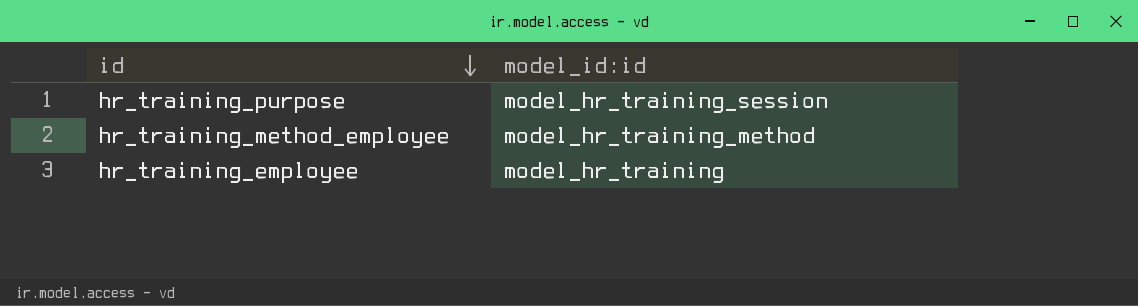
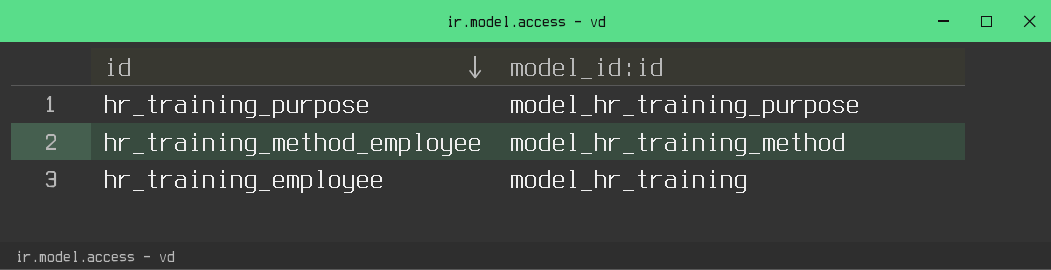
hr_training_purpose | model_id:id: model_hr_training_session -> model_hr_training_purpose

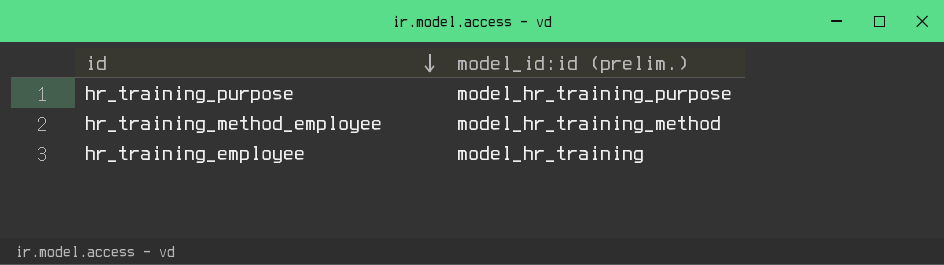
column name: model_id:id -> model_id:id (prelim.)

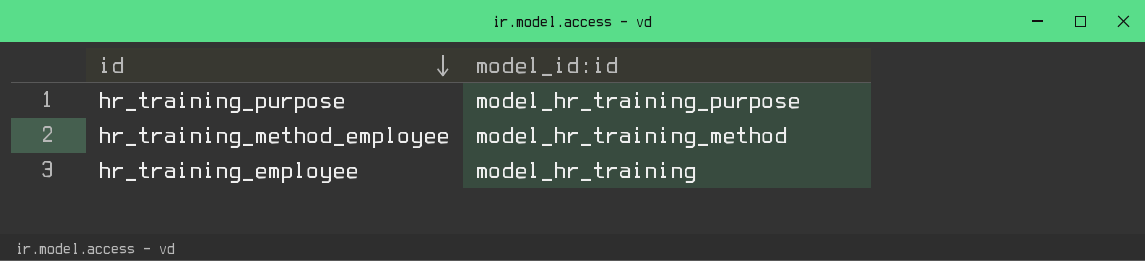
column name: model_id:id (prelim.) -> model_id:id

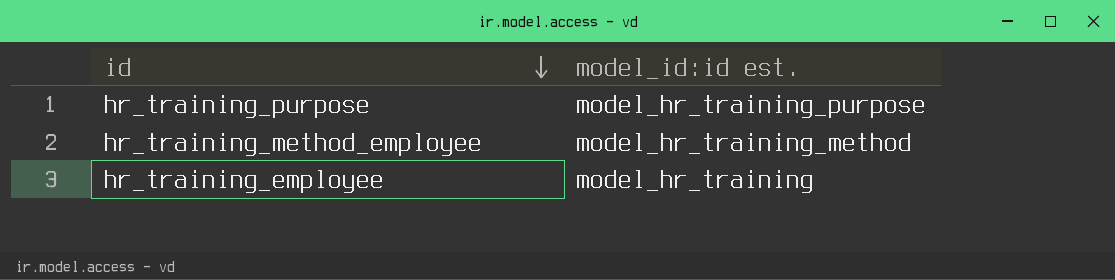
column name: model_id:id -> model_id:id est.

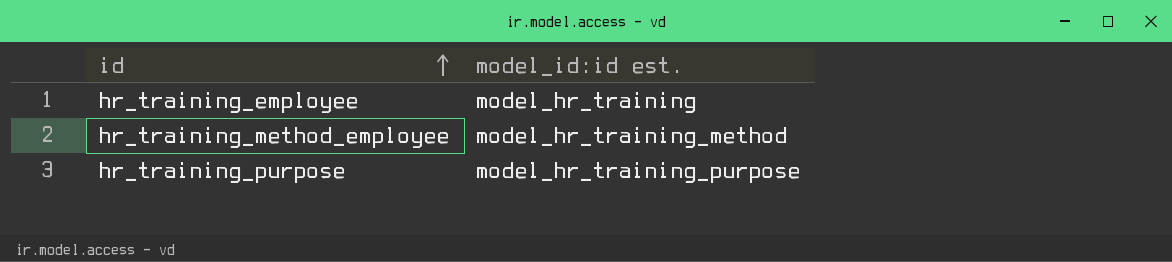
row order: id descending -> id ascending

